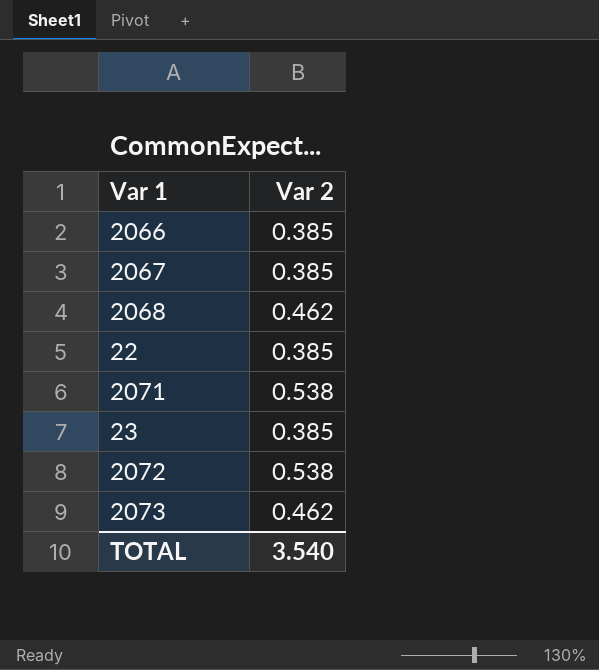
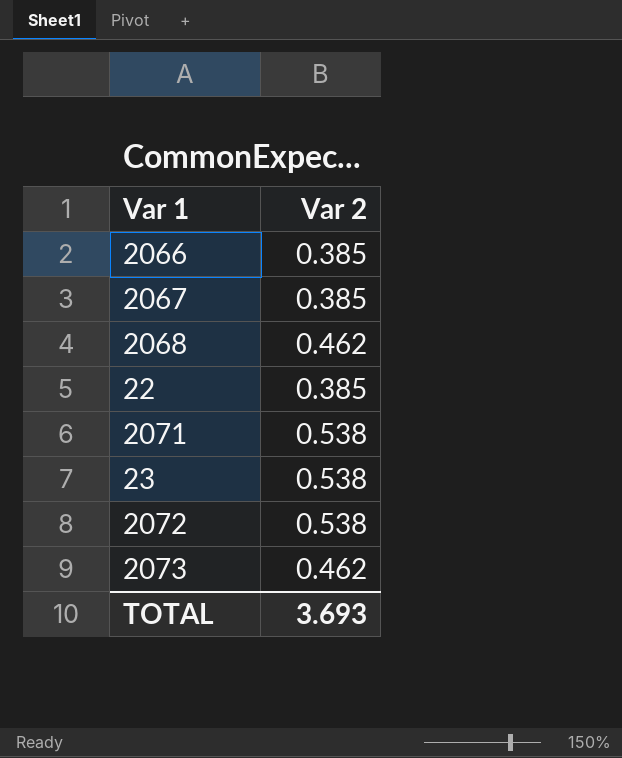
23 | Var 2: 0.385 -> 0.538
TOTAL | Var 2: 3.540 -> 3.693

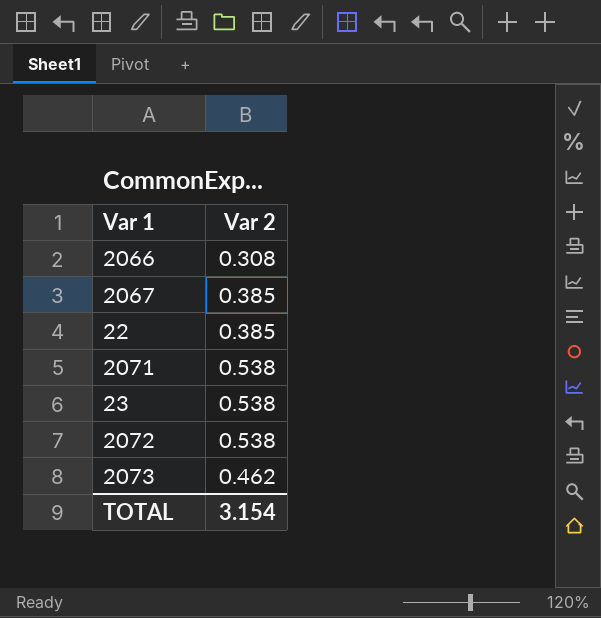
row 2068: 0.462 -> none
2066 | Var 2: 0.385 -> 0.308
TOTAL | Var 2: 3.693 -> 3.154

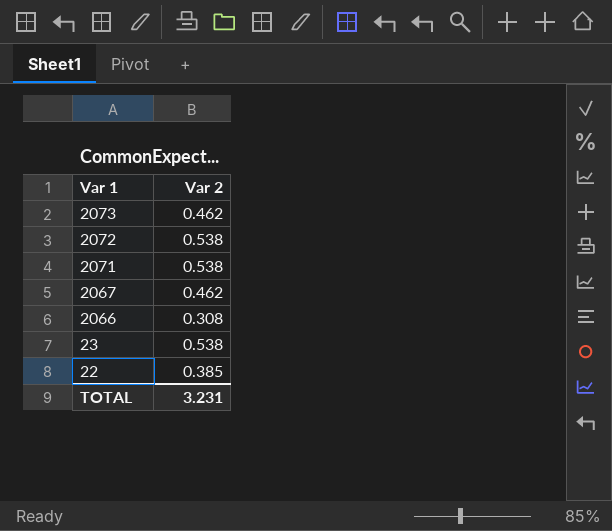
row order: none -> Var 1 descending
2067 | Var 2: 0.385 -> 0.462
TOTAL | Var 2: 3.154 -> 3.231

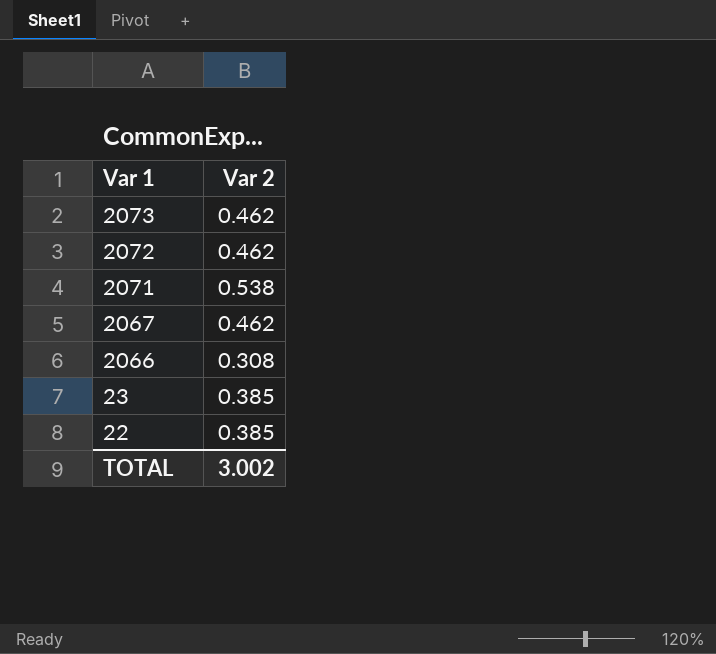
2072 | Var 2: 0.538 -> 0.462
23 | Var 2: 0.538 -> 0.385
TOTAL | Var 2: 3.231 -> 3.002

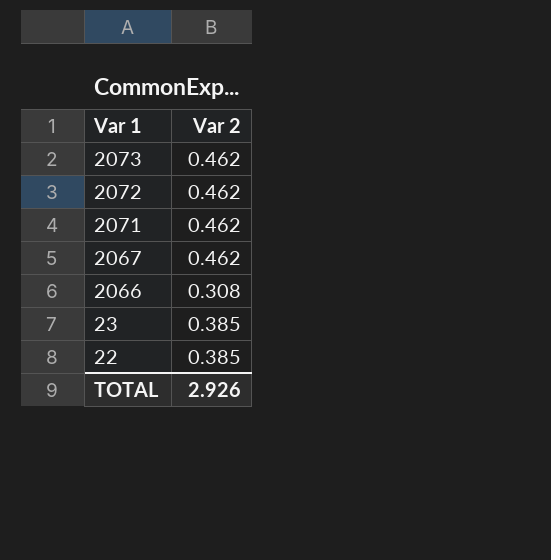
2071 | Var 2: 0.538 -> 0.462
TOTAL | Var 2: 3.002 -> 2.926

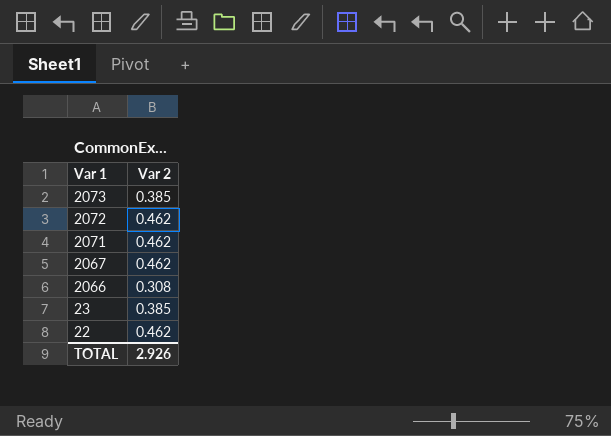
2073 | Var 2: 0.462 -> 0.385
22 | Var 2: 0.385 -> 0.462

